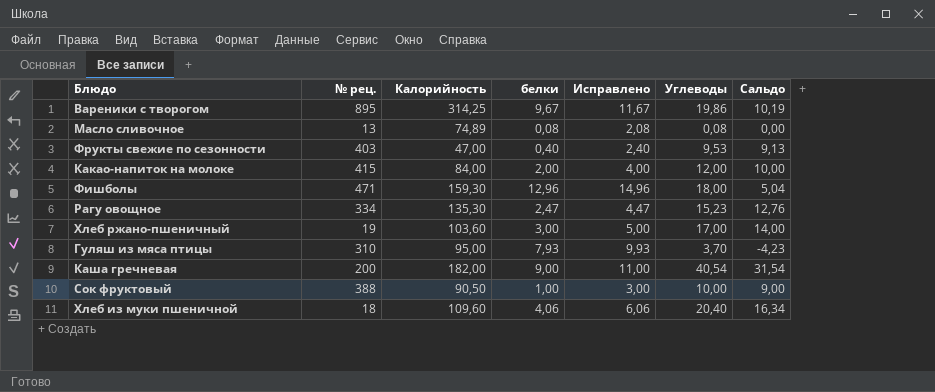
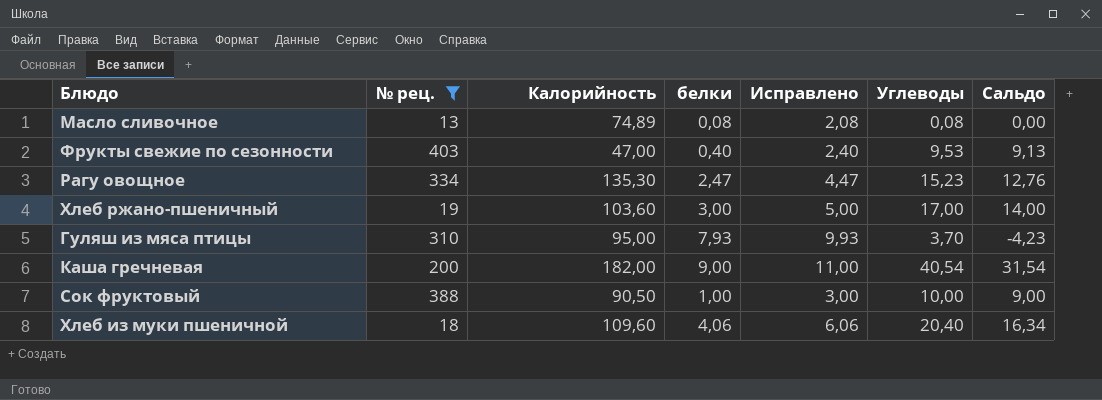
filter: none -> № рец. <= 403

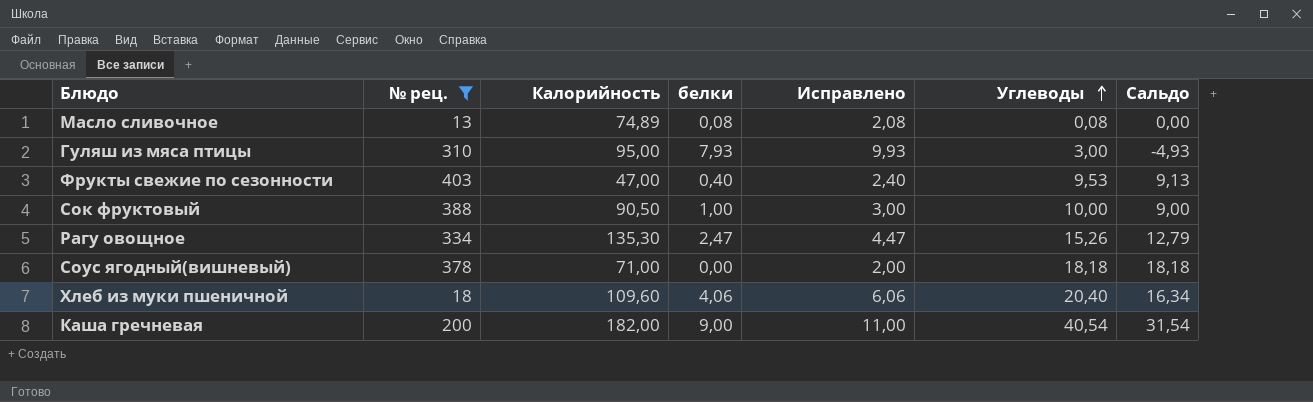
row order: none -> Углеводы ascending
row Хлеб ржано-пшеничный: 19 | 103,60 | 3,00 | 5,00 | 17,00 | 14,00 -> none
Гуляш из мяса птицы | Углеводы: 3,70 -> 3,00
Гуляш из мяса птицы | Сальдо: -4,23 -> -4,93
Рагу овощное | Углеводы: 15,23 -> 15,26
Рагу овощное | Сальдо: 12,76 -> 12,79
row Соус ягодный(вишневый): none -> 378 | 71,00 | 0,00 | 2,00 | 18,18 | 18,18

